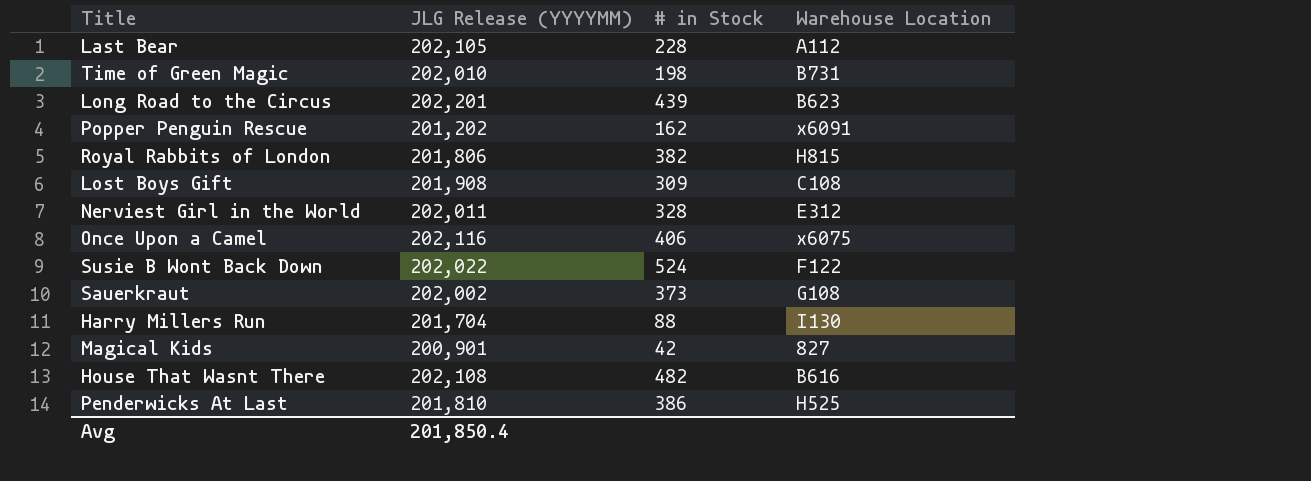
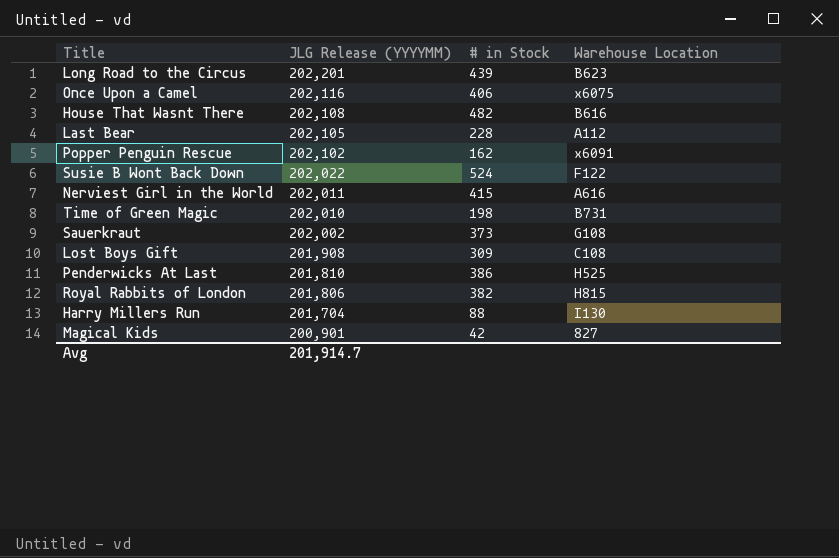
row order: none -> JLG Release (YYYYMM) descending
Popper Penguin Rescue | JLG Release (YYYYMM): 201,202 -> 202,102
Nerviest Girl in the World | # in Stock: 328 -> 415
Nerviest Girl in the World | Warehouse Location: E312 -> A616
Avg | JLG Release (YYYYMM): 201,850.4 -> 201,914.7

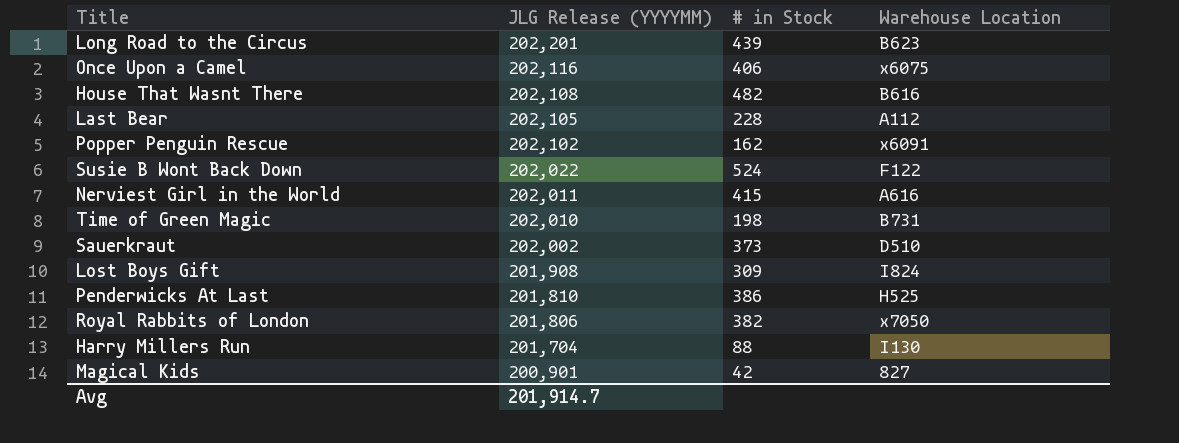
Sauerkraut | Warehouse Location: G108 -> D510
Lost Boys Gift | Warehouse Location: C108 -> I824
Royal Rabbits of London | Warehouse Location: H815 -> x7050

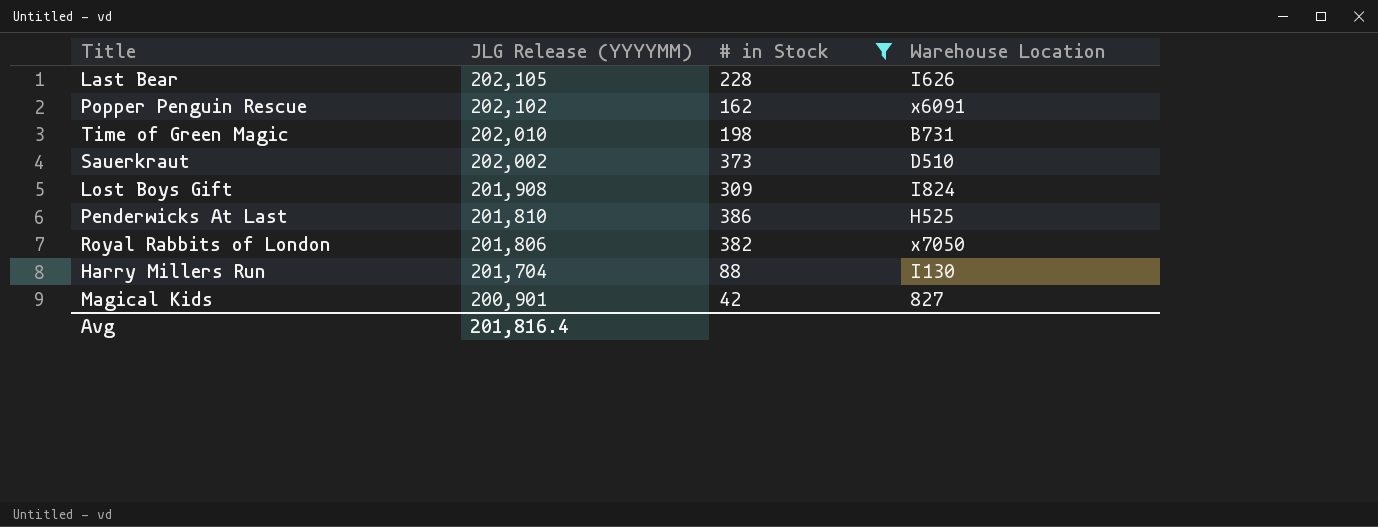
filter: none -> # in Stock <= 386
Last Bear | Warehouse Location: A112 -> I626
Avg | JLG Release (YYYYMM): 201,914.7 -> 201,816.4

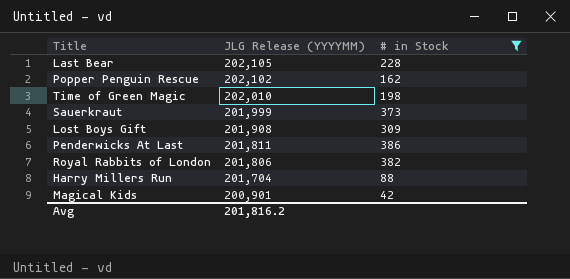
column Warehouse Location | position: 4 -> none
Sauerkraut | JLG Release (YYYYMM): 202,002 -> 201,999
Penderwicks At Last | JLG Release (YYYYMM): 201,810 -> 201,811
Avg | JLG Release (YYYYMM): 201,816.4 -> 201,816.2

